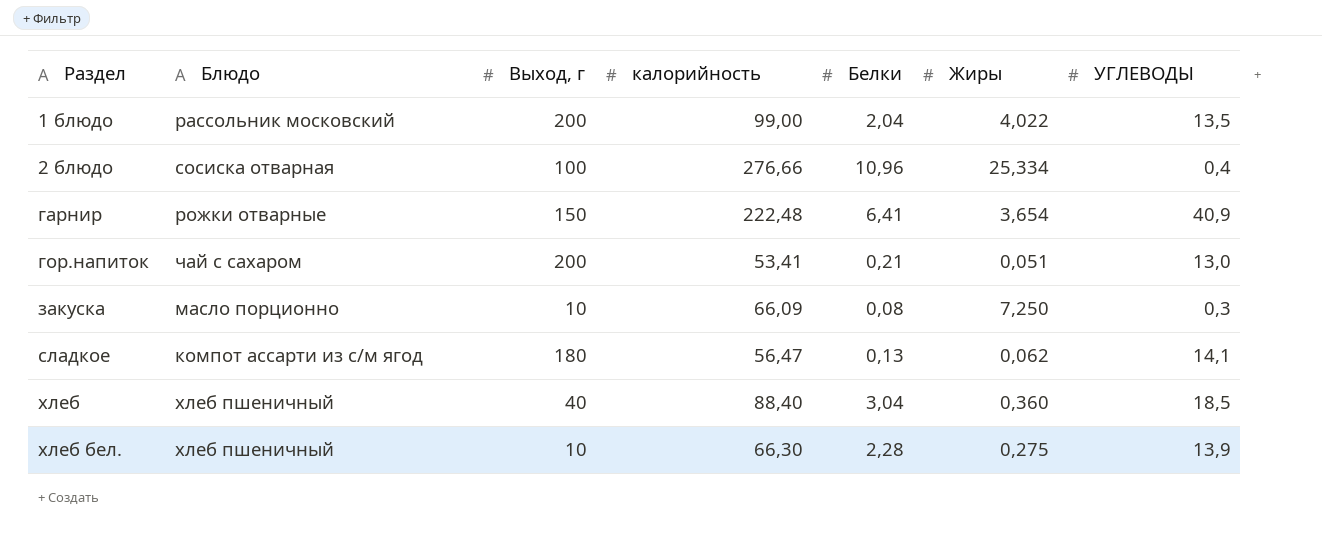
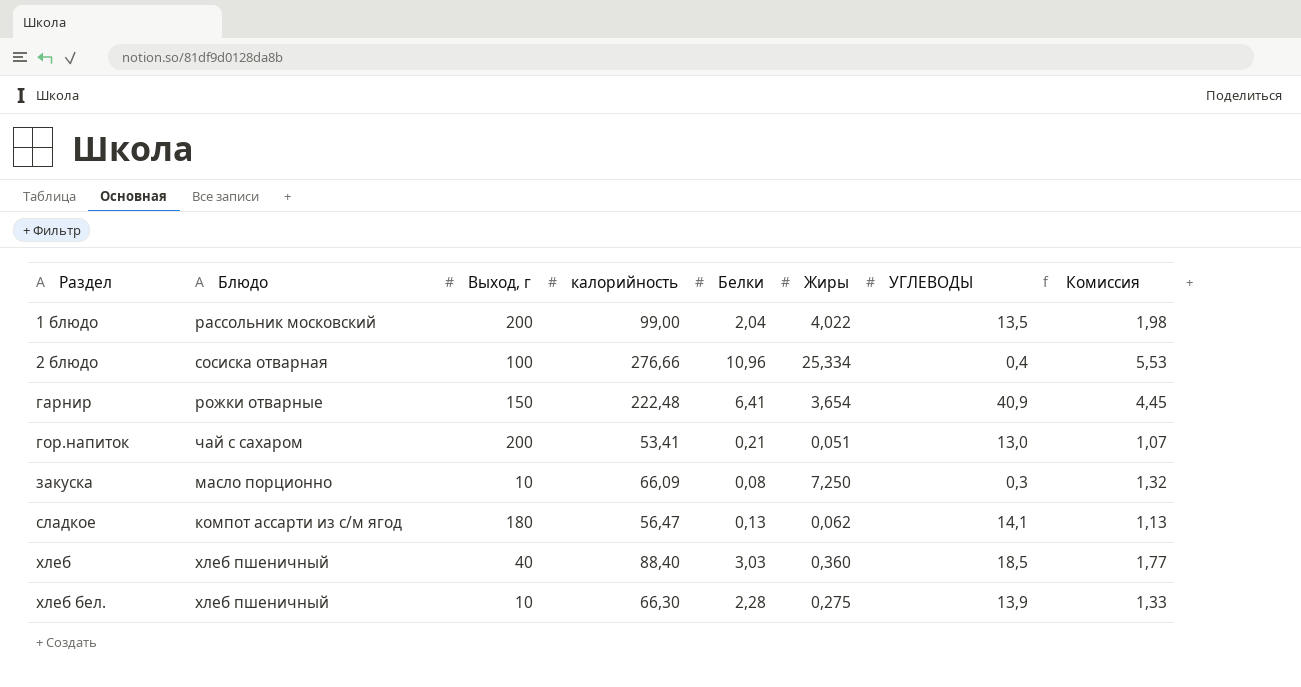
column Комиссия | formula: none -> [калорийность] * 0,02
хлеб | Белки: 3,04 -> 3,03

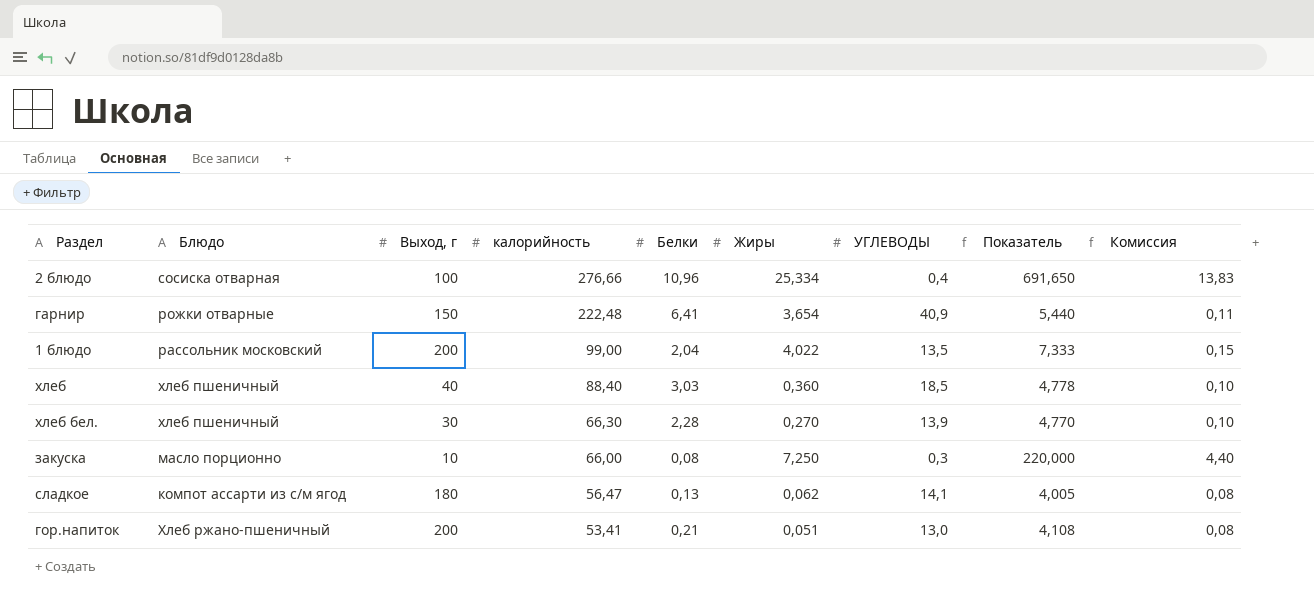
row order: Раздел ascending -> калорийность descending
column Показатель | formula: none -> [калорийность] / [УГЛЕВОДЫ]
column Комиссия | formula: [калорийность] * 0,02 -> [Показатель] * 0,02
хлеб бел. | Выход, г: 10 -> 30
хлеб бел. | Жиры: 0,275 -> 0,270
закуска | калорийность: 66,09 -> 66,00
гор.напиток | Блюдо: чай с сахаром -> Хлеб ржано-пшеничный

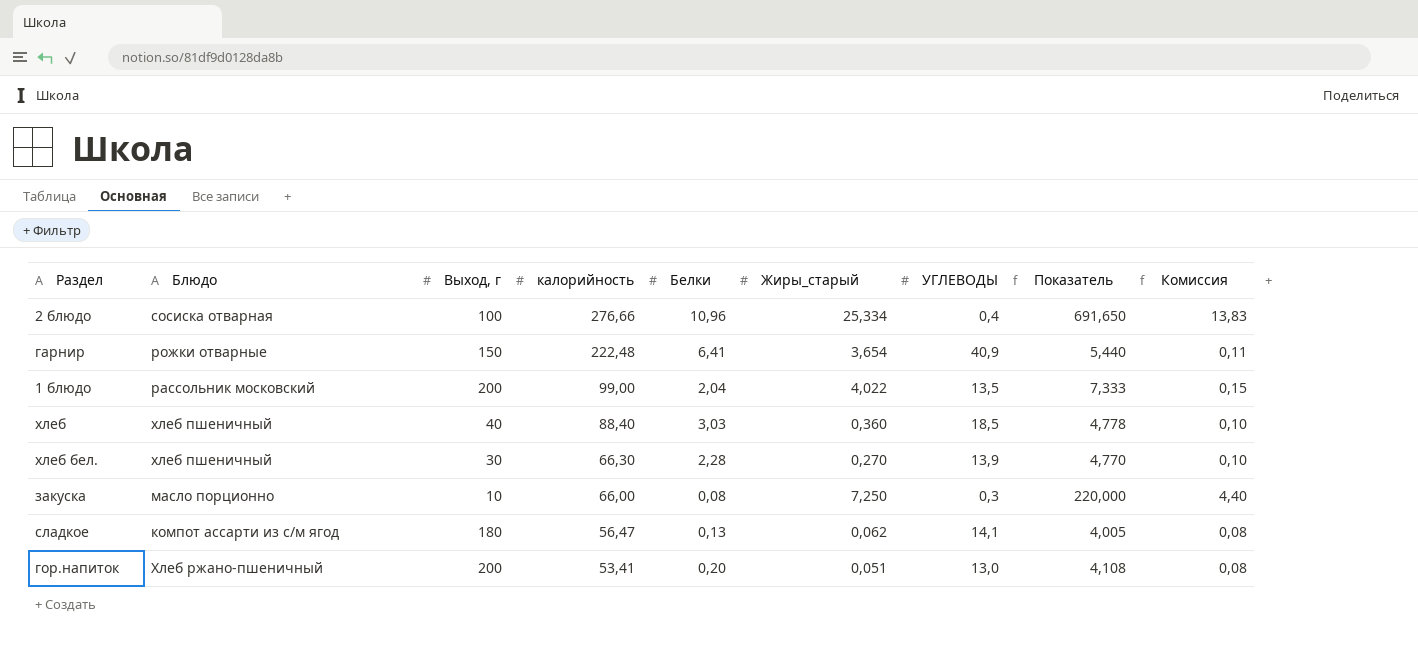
column name: Жиры -> Жиры_старый
гор.напиток | Белки: 0,21 -> 0,20

